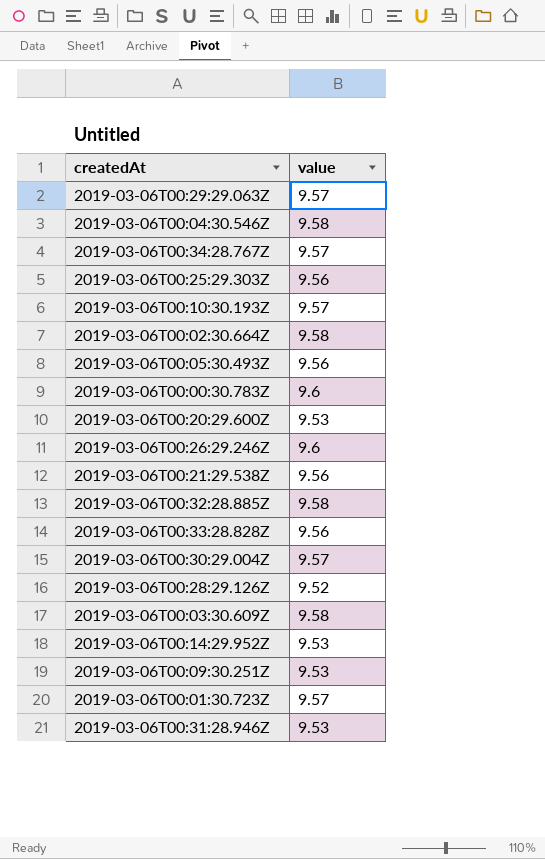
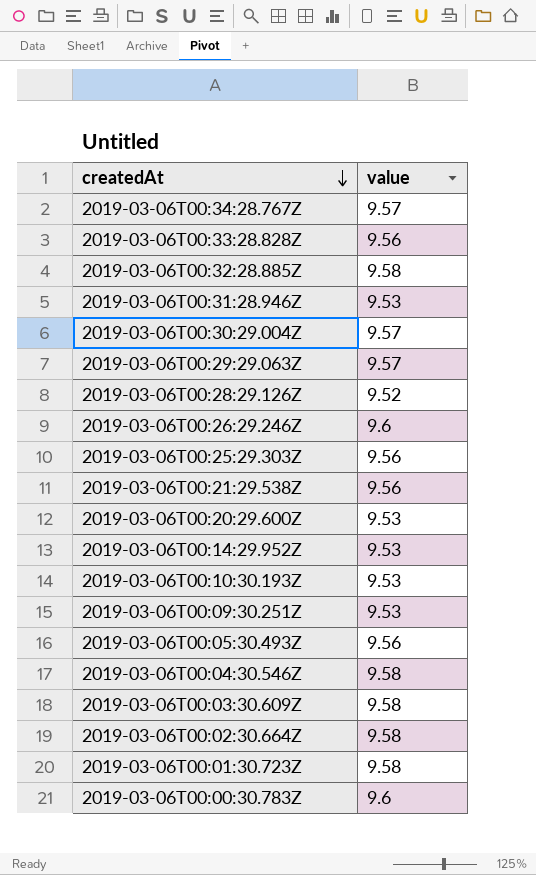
row order: none -> createdAt descending
2019-03-06T00:10:30.193Z | value: 9.57 -> 9.53
2019-03-06T00:01:30.723Z | value: 9.57 -> 9.58

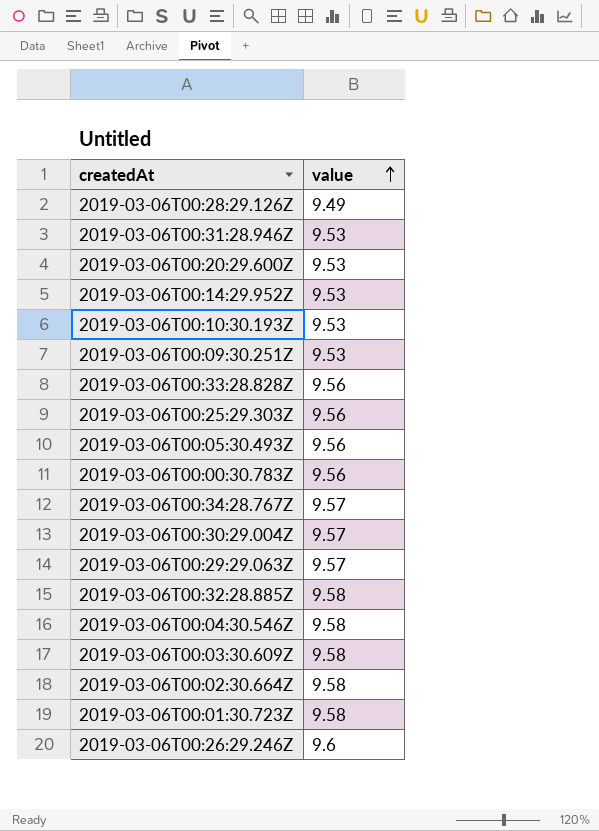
row order: createdAt descending -> value ascending
row 2019-03-06T00:21:29.538Z: 9.56 -> none
2019-03-06T00:28:29.126Z | value: 9.52 -> 9.49
2019-03-06T00:00:30.783Z | value: 9.6 -> 9.56

